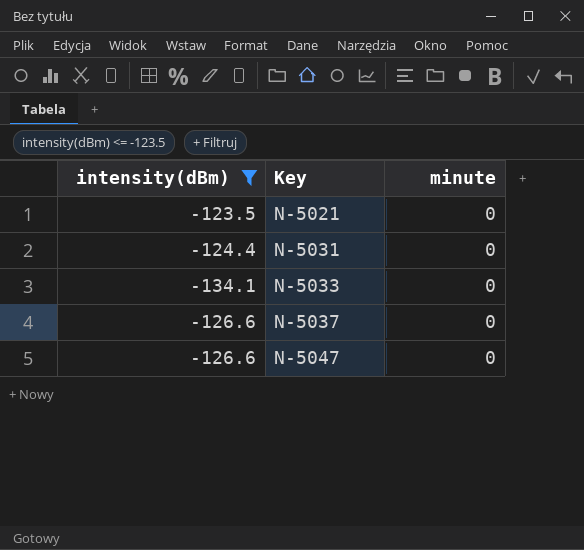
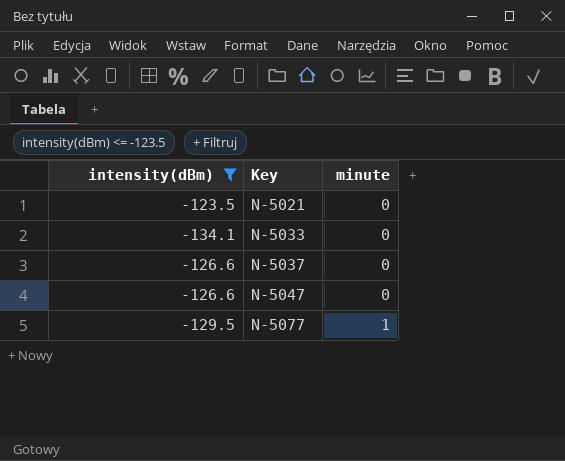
row N-5031: -124.4 | 0 -> none
row N-5077: none -> -129.5 | 1

